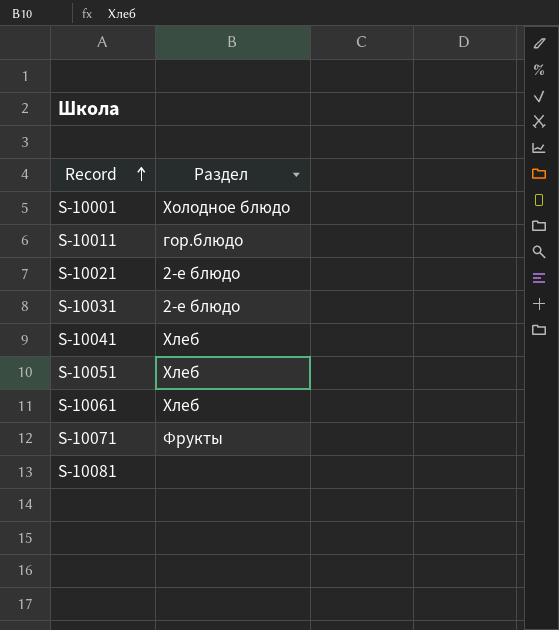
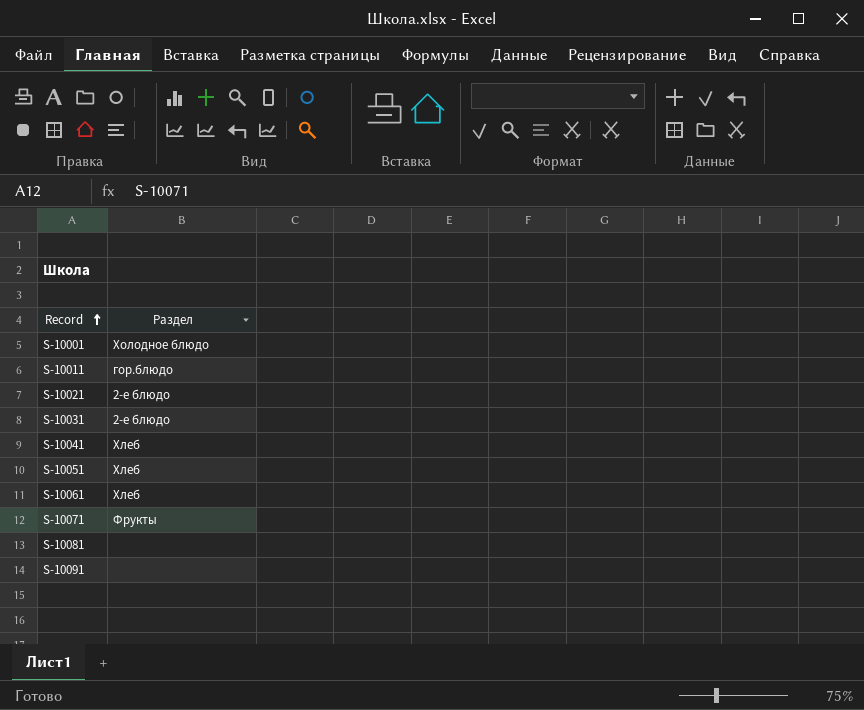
row S-10091: none -> none

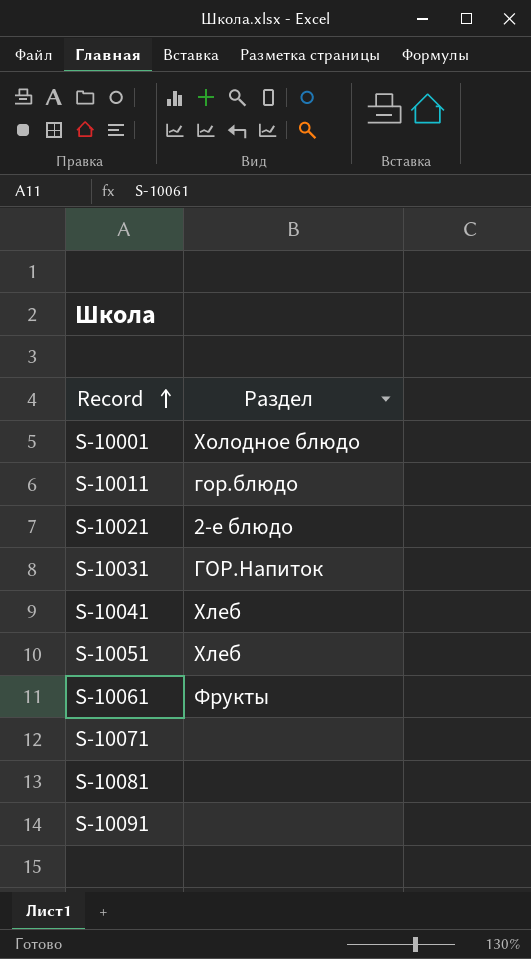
S-10031 | Раздел: 2-е блюдо -> ГОР.Напиток
S-10061 | Раздел: Хлеб -> Фрукты
S-10071 | Раздел: Фрукты -> none

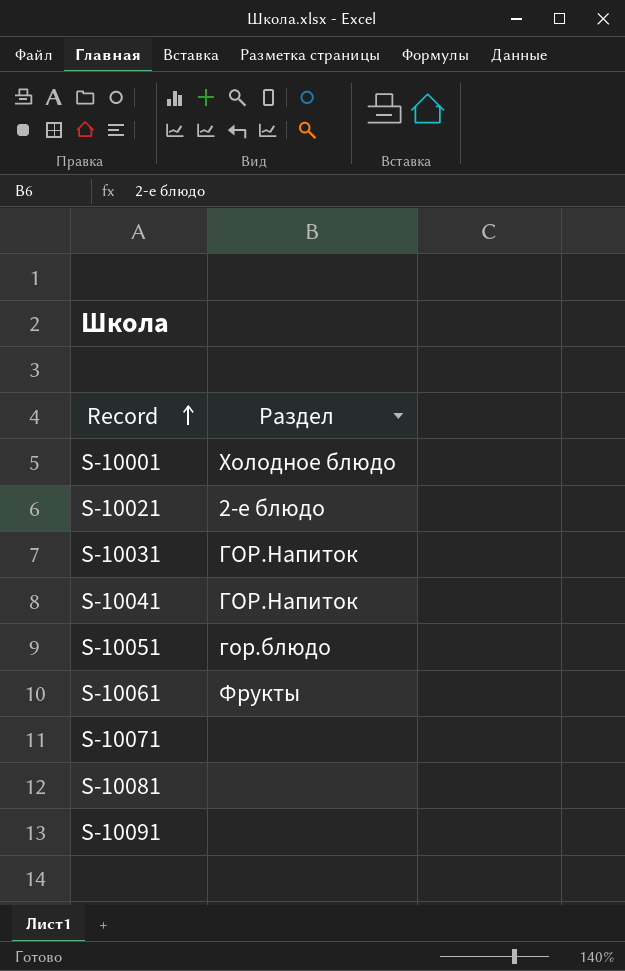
row S-10011: гор.блюдо -> none
S-10041 | Раздел: Хлеб -> ГОР.Напиток
S-10051 | Раздел: Хлеб -> гор.блюдо

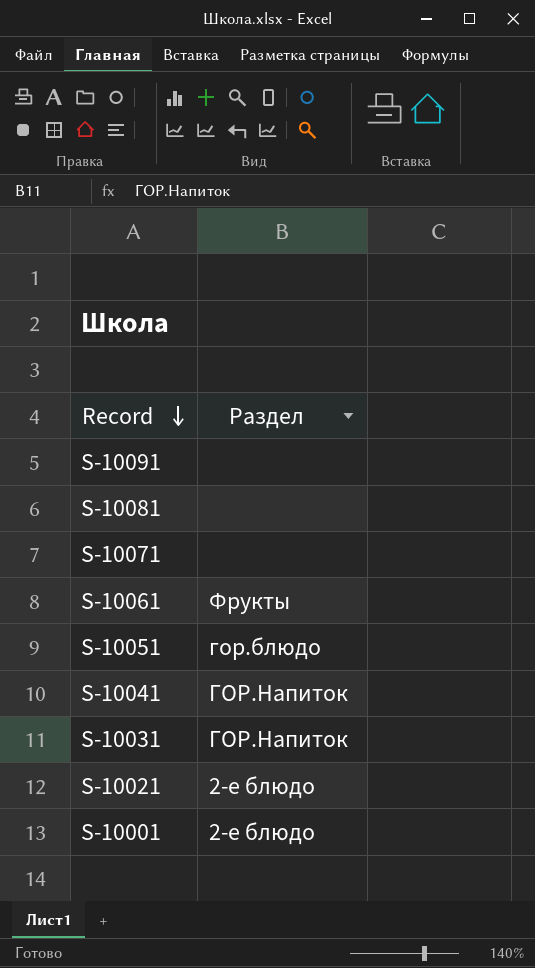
row order: Record ascending -> Record descending
S-10001 | Раздел: Холодное блюдо -> 2-е блюдо

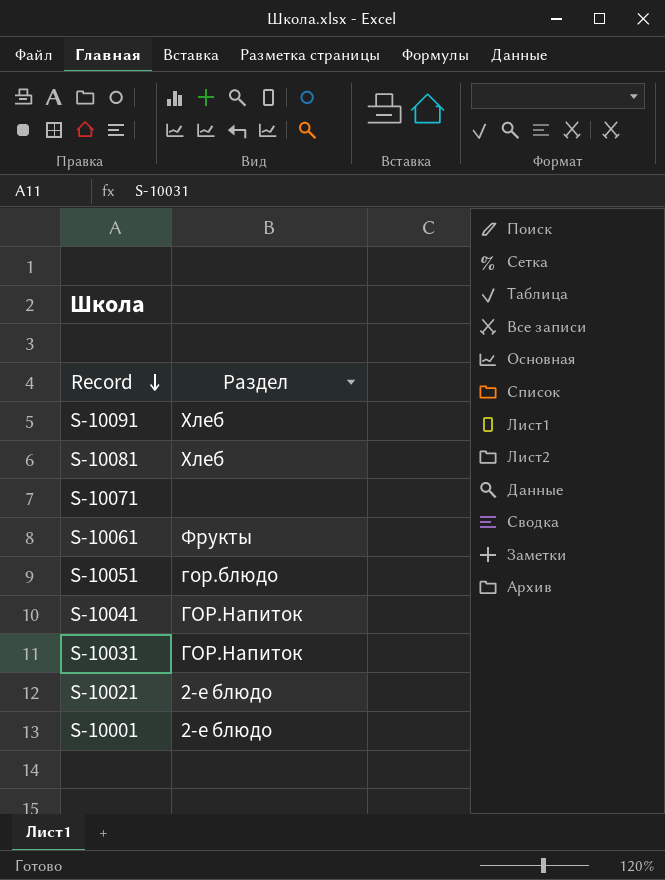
S-10091 | Раздел: none -> Хлеб
S-10081 | Раздел: none -> Хлеб

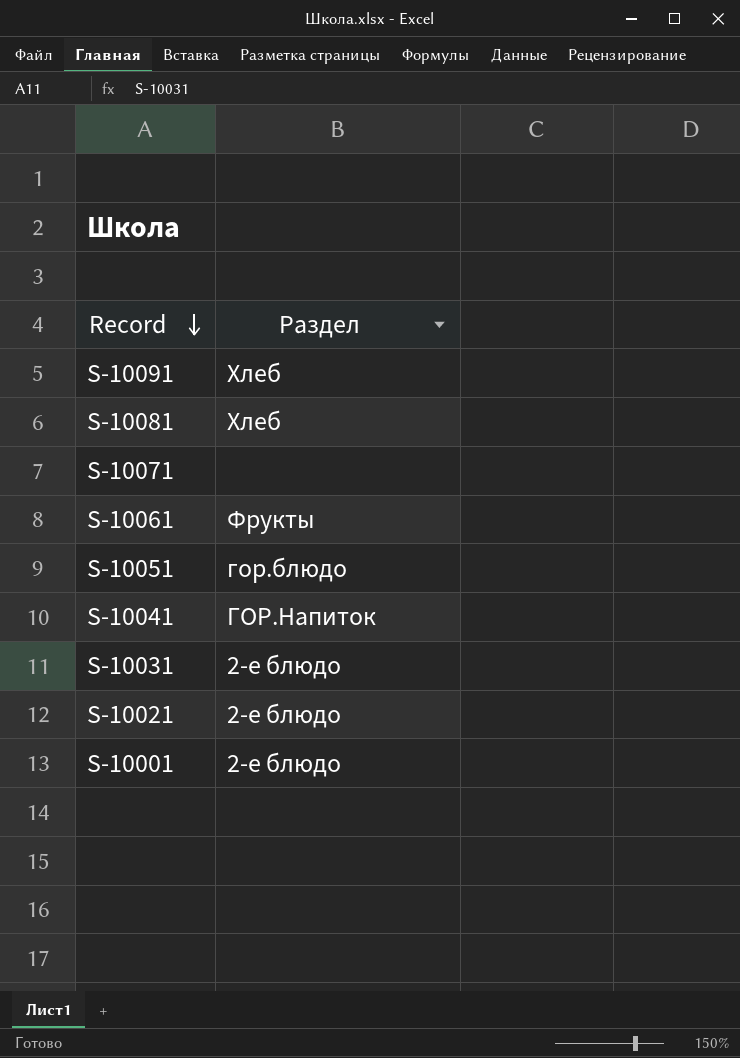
S-10031 | Раздел: ГОР.Напиток -> 2-е блюдо

